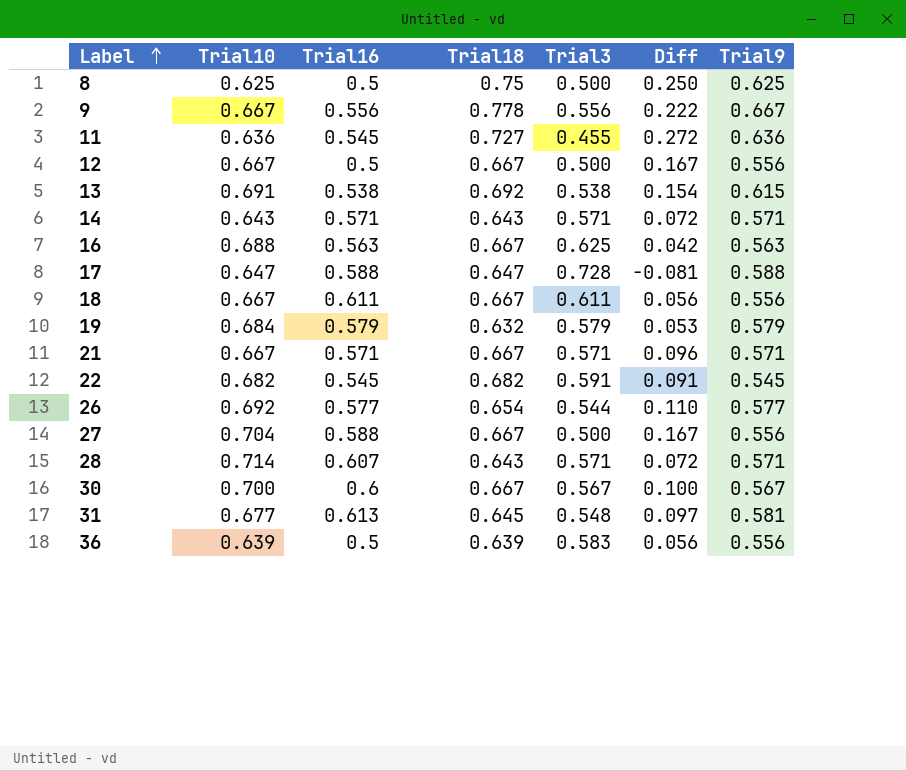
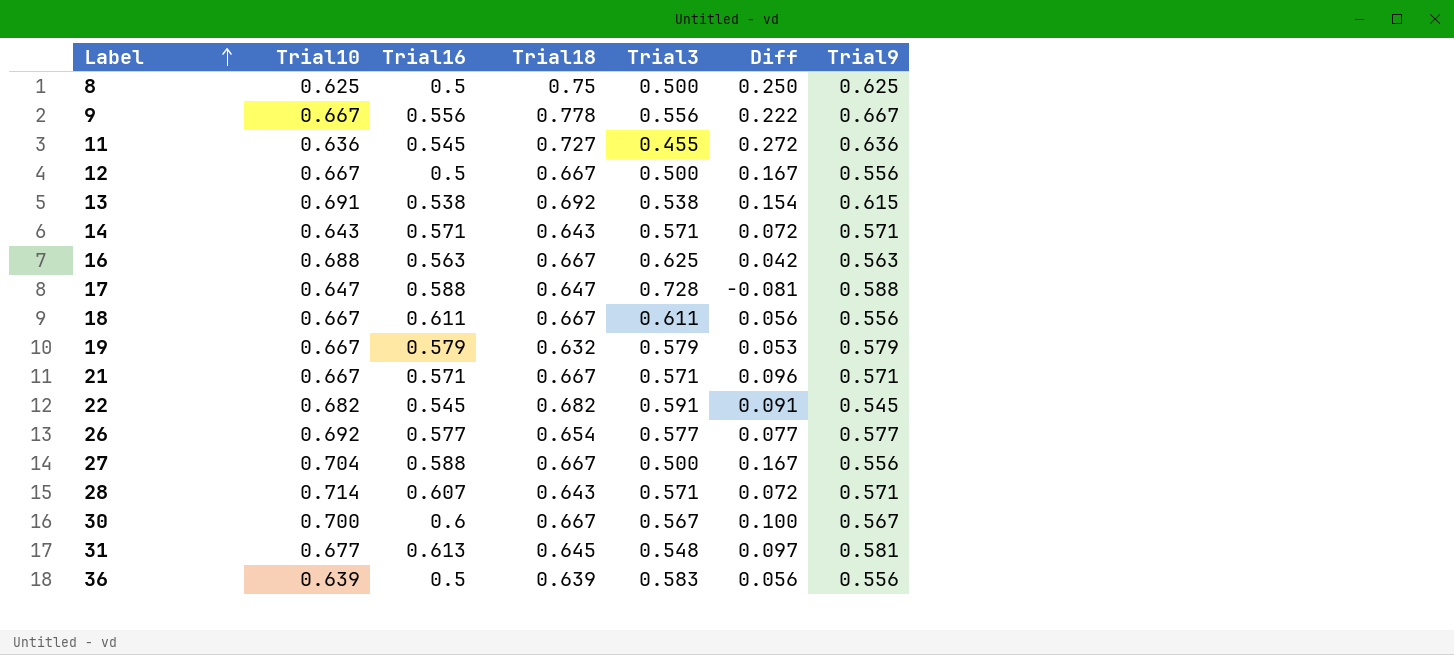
19 | Trial10: 0.684 -> 0.667
26 | Trial3: 0.544 -> 0.577
26 | Diff: 0.110 -> 0.077

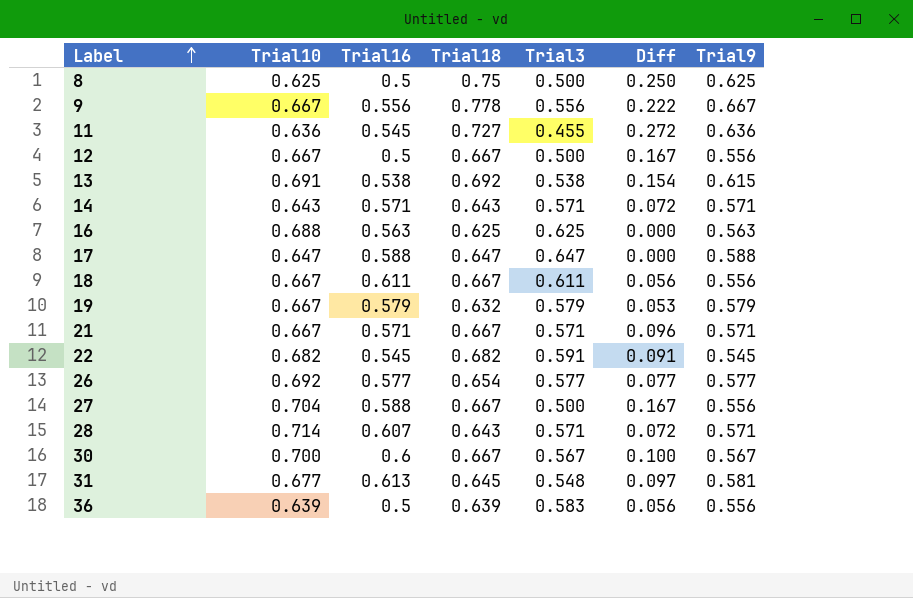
16 | Trial18: 0.667 -> 0.625
16 | Diff: 0.042 -> 0.000
17 | Trial3: 0.728 -> 0.647
17 | Diff: -0.081 -> 0.000

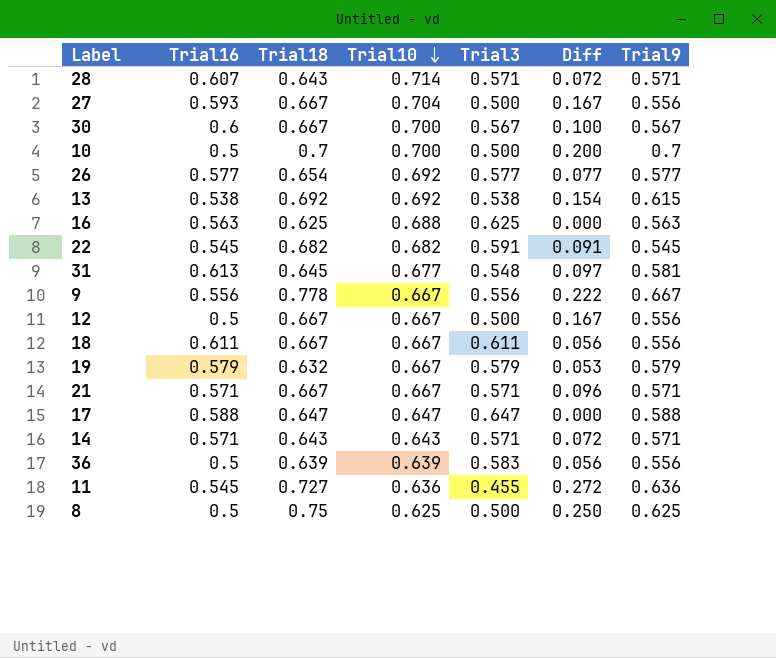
row order: Label ascending -> Trial10 descending
column Trial10 | position: 2 -> 4
27 | Trial16: 0.588 -> 0.593
row 10: none -> 0.5 | 0.7 | 0.700 | 0.500 | 0.200 | 0.7
13 | Trial10: 0.691 -> 0.692

